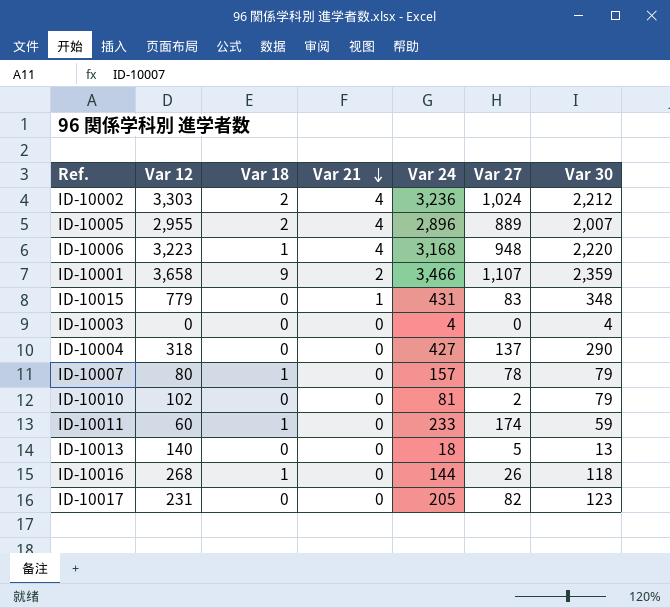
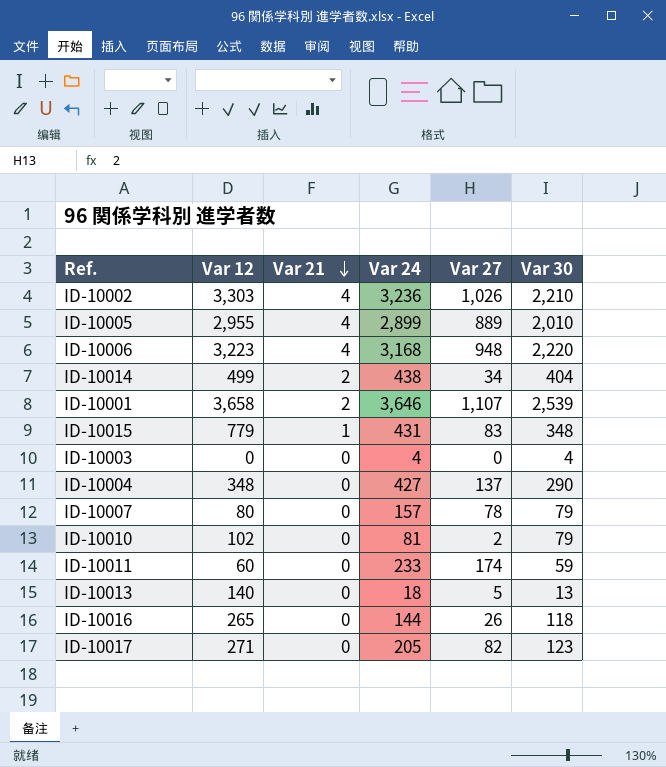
column Var 18 | position: 3 -> none
ID-10002 | Var 27: 1,024 -> 1,026
ID-10002 | Var 30: 2,212 -> 2,210
ID-10005 | Var 24: 2,896 -> 2,899
ID-10005 | Var 30: 2,007 -> 2,010
row ID-10014: none -> 499 | 2 | 438 | 34 | 404
ID-10001 | Var 24: 3,466 -> 3,646
ID-10001 | Var 30: 2,359 -> 2,539
ID-10004 | Var 12: 318 -> 348
ID-10016 | Var 12: 268 -> 265
ID-10017 | Var 12: 231 -> 271

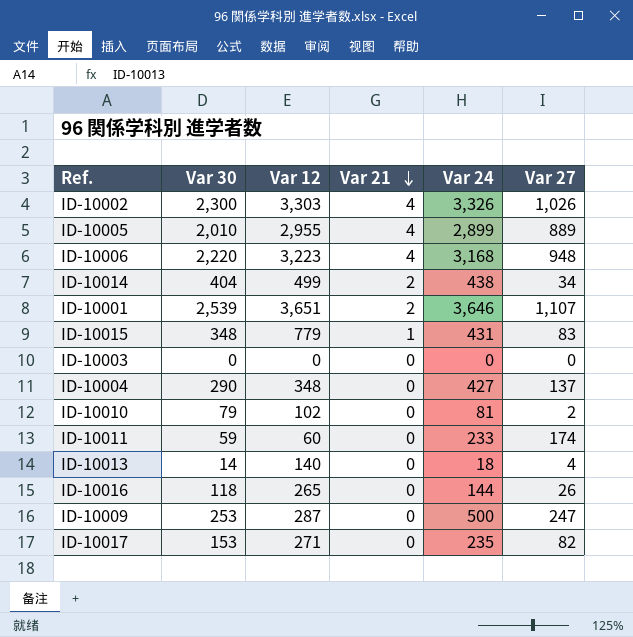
column Var 30 | position: 6 -> 2
row ID-10007: 80 | 0 | 157 | 78 | 79 -> none
ID-10002 | Var 30: 2,210 -> 2,300
ID-10002 | Var 24: 3,236 -> 3,326
ID-10001 | Var 12: 3,658 -> 3,651
ID-10003 | Var 30: 4 -> 0
ID-10003 | Var 24: 4 -> 0
ID-10013 | Var 30: 13 -> 14
ID-10013 | Var 27: 5 -> 4
row ID-10009: none -> 253 | 287 | 0 | 500 | 247
ID-10017 | Var 30: 123 -> 153
ID-10017 | Var 24: 205 -> 235

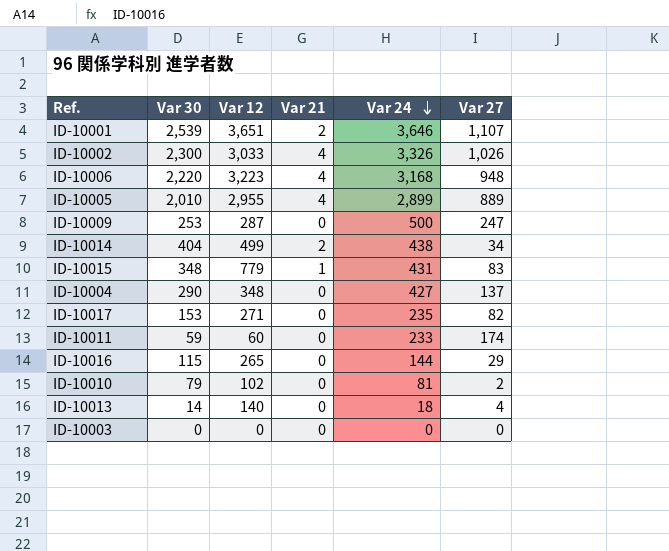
row order: Var 21 descending -> Var 24 descending
ID-10002 | Var 12: 3,303 -> 3,033
ID-10016 | Var 30: 118 -> 115
ID-10016 | Var 27: 26 -> 29

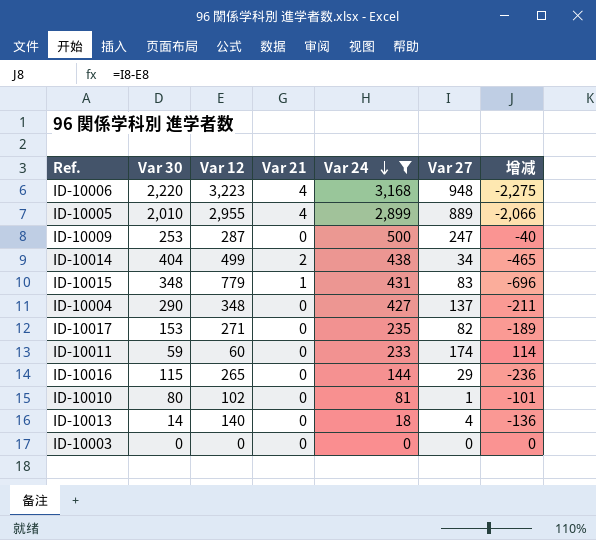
filter: none -> Var 24 <= 3,168
column 增减 | formula: none -> [Var 27] - [Var 12]
ID-10010 | Var 30: 79 -> 80
ID-10010 | Var 27: 2 -> 1

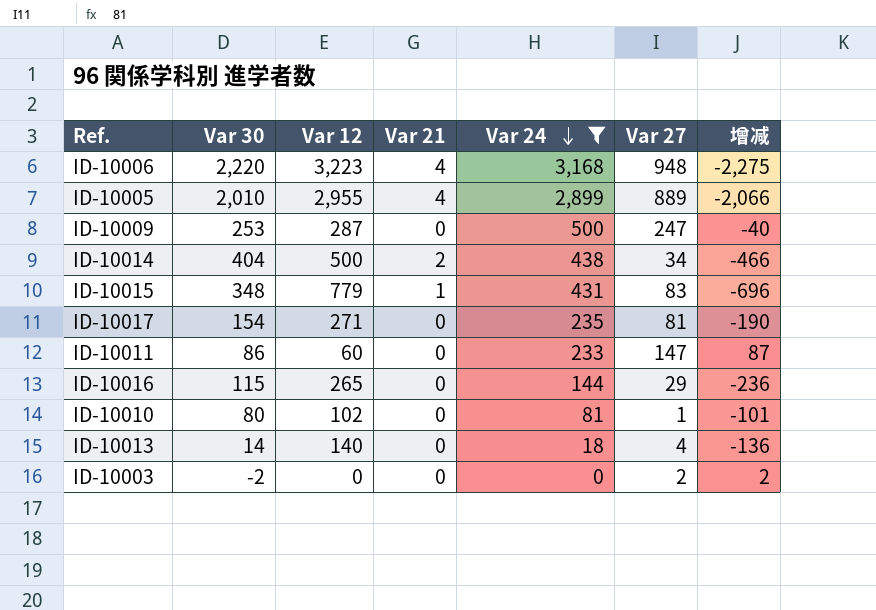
row ID-10004: 290 | 348 | 0 | 427 | 137 | -211 -> none
ID-10014 | Var 12: 499 -> 500
ID-10014 | 增减: -465 -> -466
ID-10017 | Var 30: 153 -> 154
ID-10017 | Var 27: 82 -> 81
ID-10017 | 增减: -189 -> -190
ID-10011 | Var 30: 59 -> 86
ID-10011 | Var 27: 174 -> 147
ID-10011 | 增减: 114 -> 87
ID-10003 | Var 30: 0 -> -2
ID-10003 | Var 27: 0 -> 2
ID-10003 | 增减: 0 -> 2

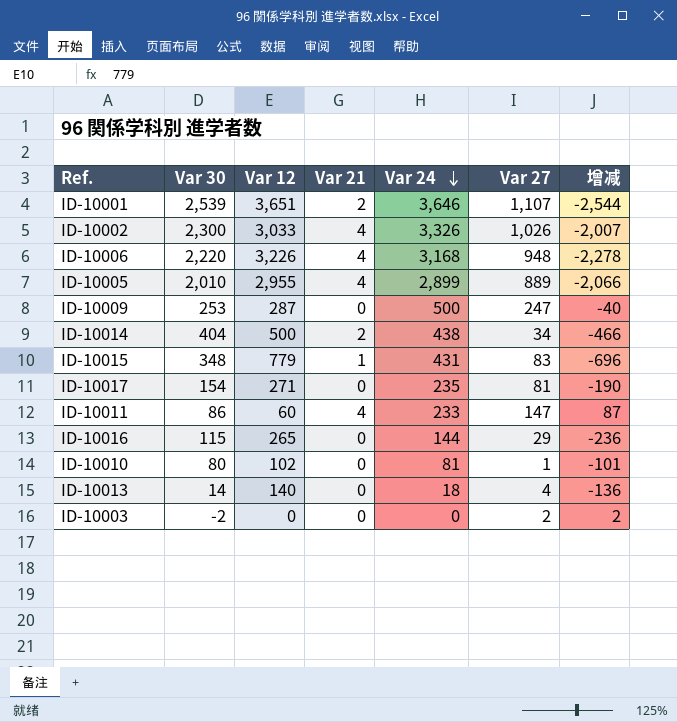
filter: Var 24 <= 3,168 -> none
ID-10006 | Var 12: 3,223 -> 3,226
ID-10006 | 增减: -2,275 -> -2,278
ID-10011 | Var 21: 0 -> 4

